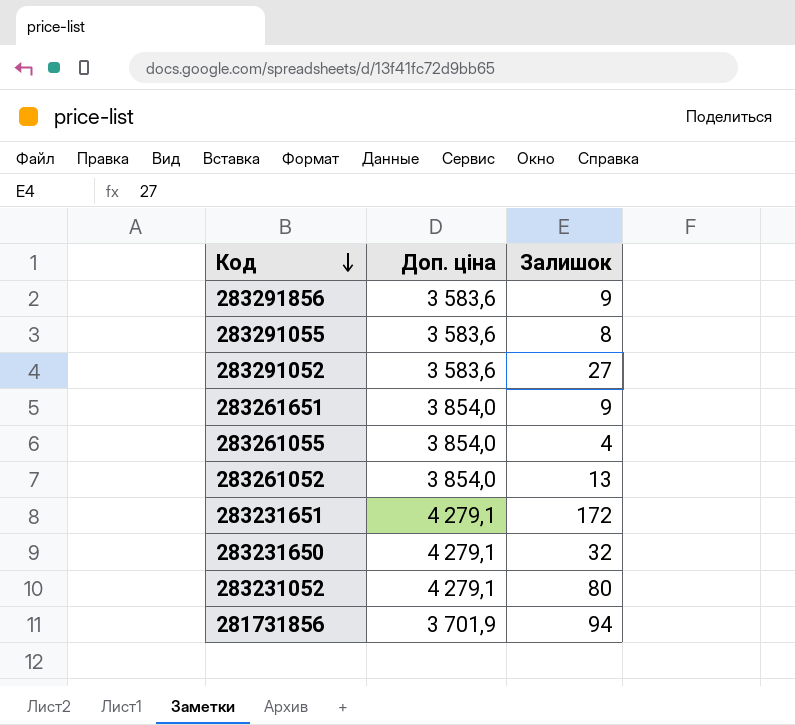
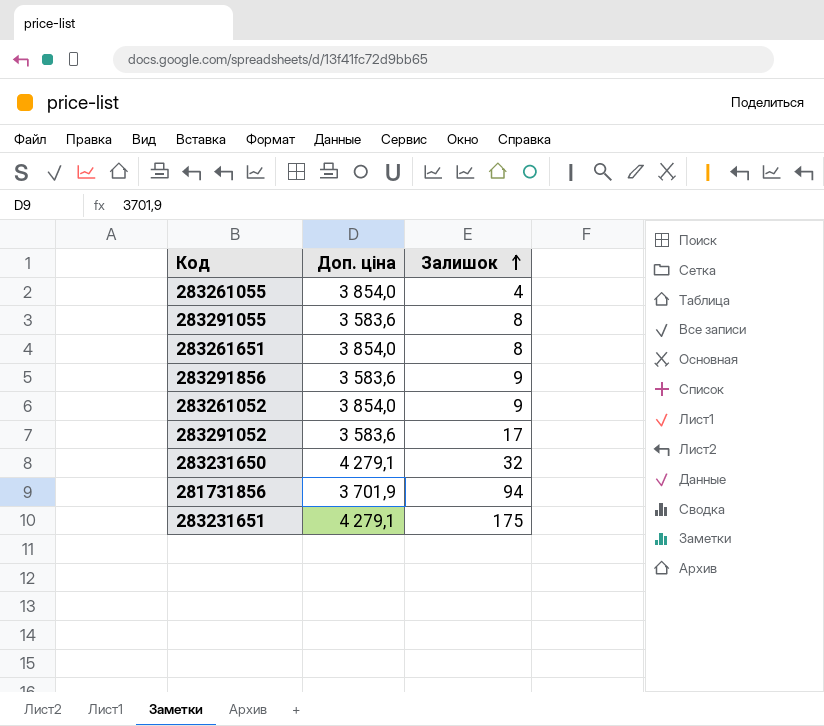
row order: Код descending -> Залишок ascending
row 283231052: 4 279,1 | 80 -> none
283261651 | Залишок: 9 -> 8
283261052 | Залишок: 13 -> 9
283291052 | Залишок: 27 -> 17
283231651 | Залишок: 172 -> 175

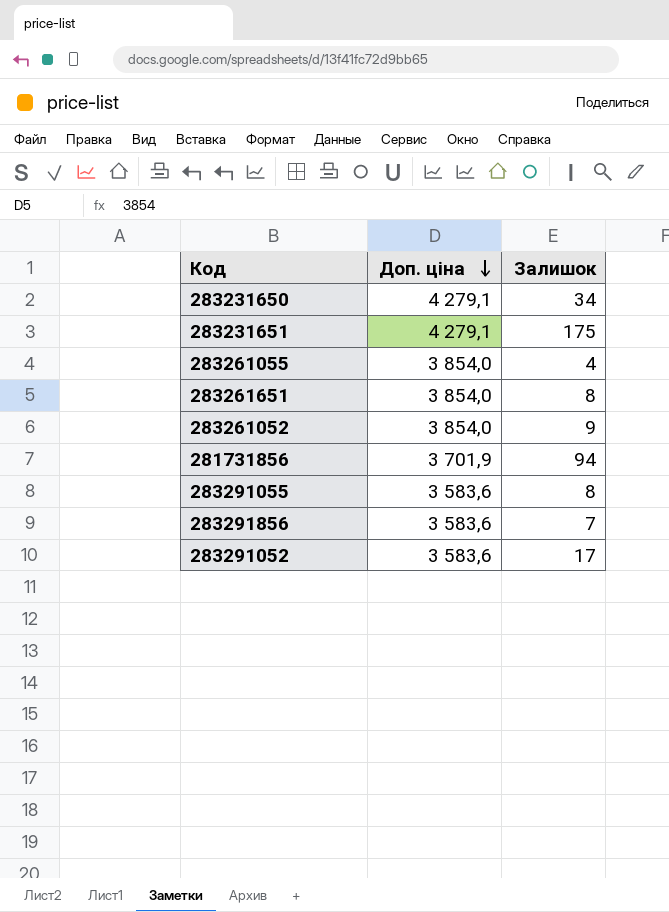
row order: Залишок ascending -> Доп. ціна descending
283231650 | Залишок: 32 -> 34
283291856 | Залишок: 9 -> 7

